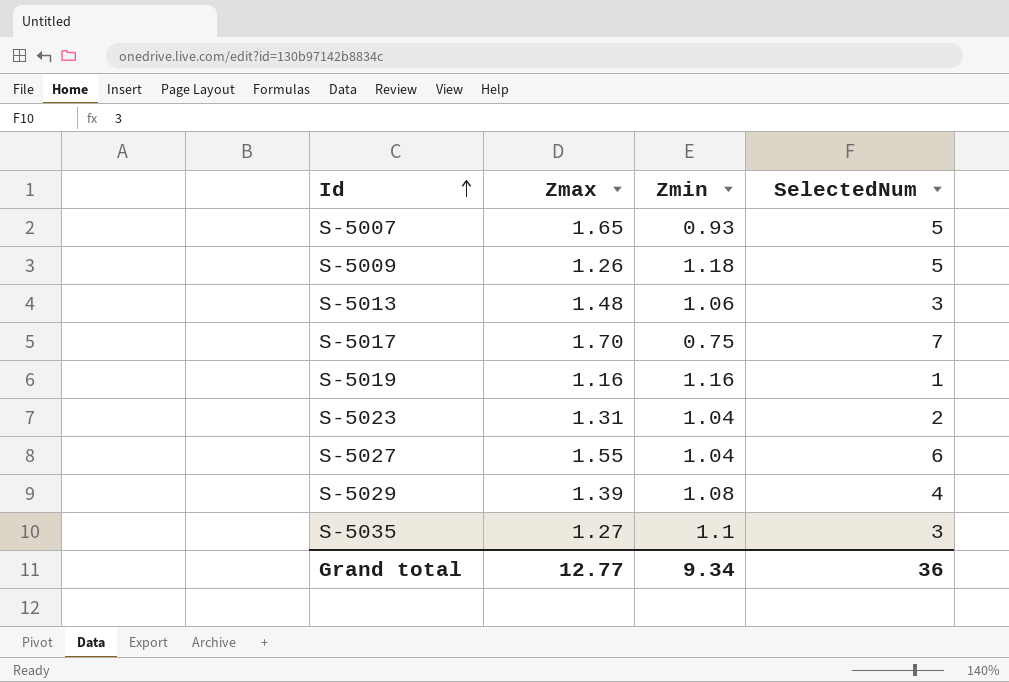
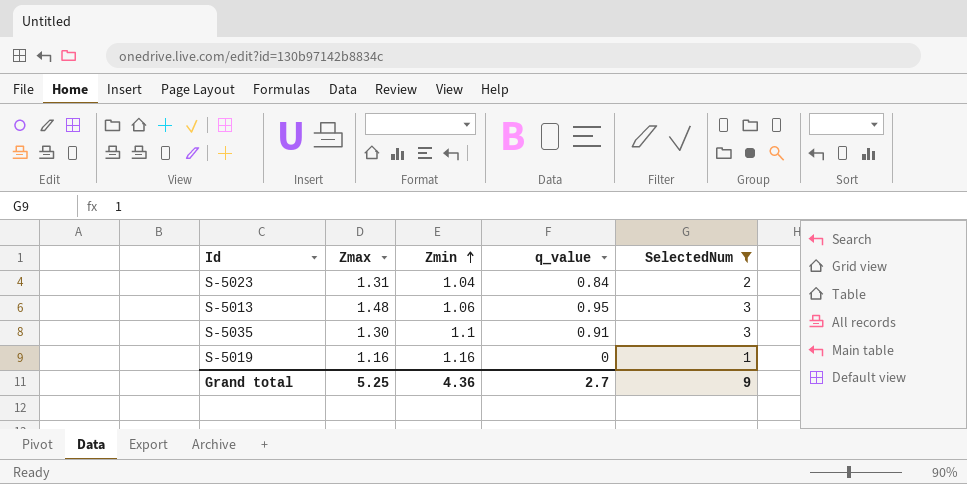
filter: none -> SelectedNum <= 3
row order: Id ascending -> Zmin ascending
column q_value | position: none -> 4
S-5035 | Zmax: 1.27 -> 1.30
Grand total | Zmax: 12.77 -> 5.25
Grand total | Zmin: 9.34 -> 4.36
Grand total | SelectedNum: 36 -> 9

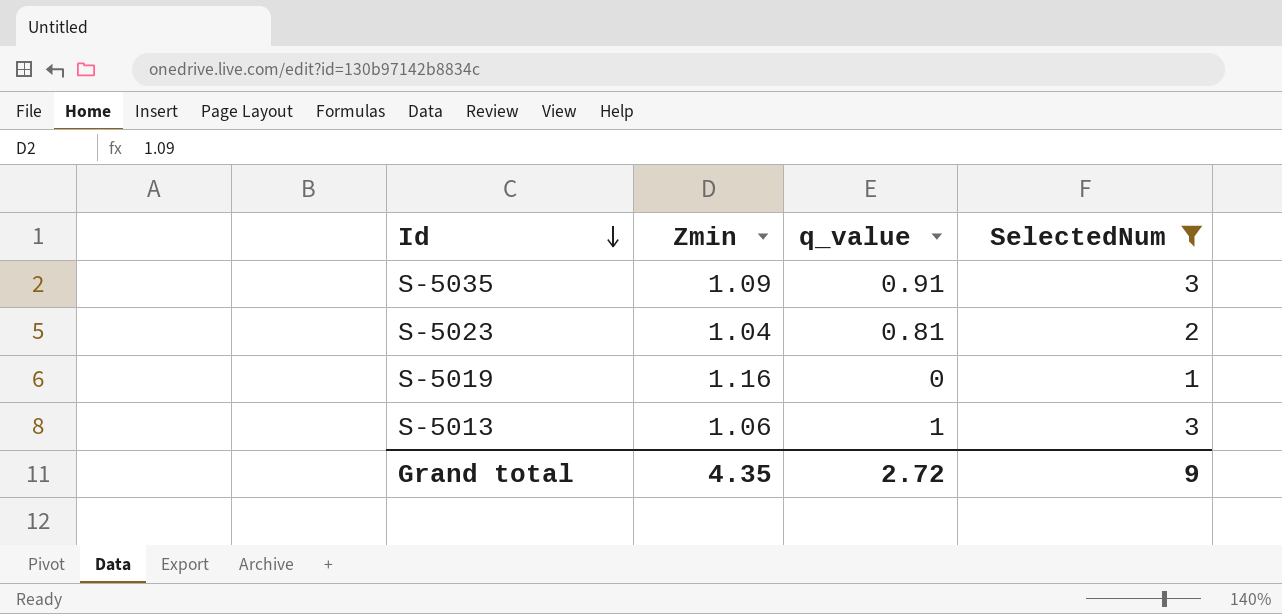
row order: Zmin ascending -> Id descending
column Zmax | position: 2 -> none
S-5035 | Zmin: 1.1 -> 1.09
S-5023 | q_value: 0.84 -> 0.81
S-5013 | q_value: 0.95 -> 1
Grand total | Zmin: 4.36 -> 4.35
Grand total | q_value: 2.7 -> 2.72

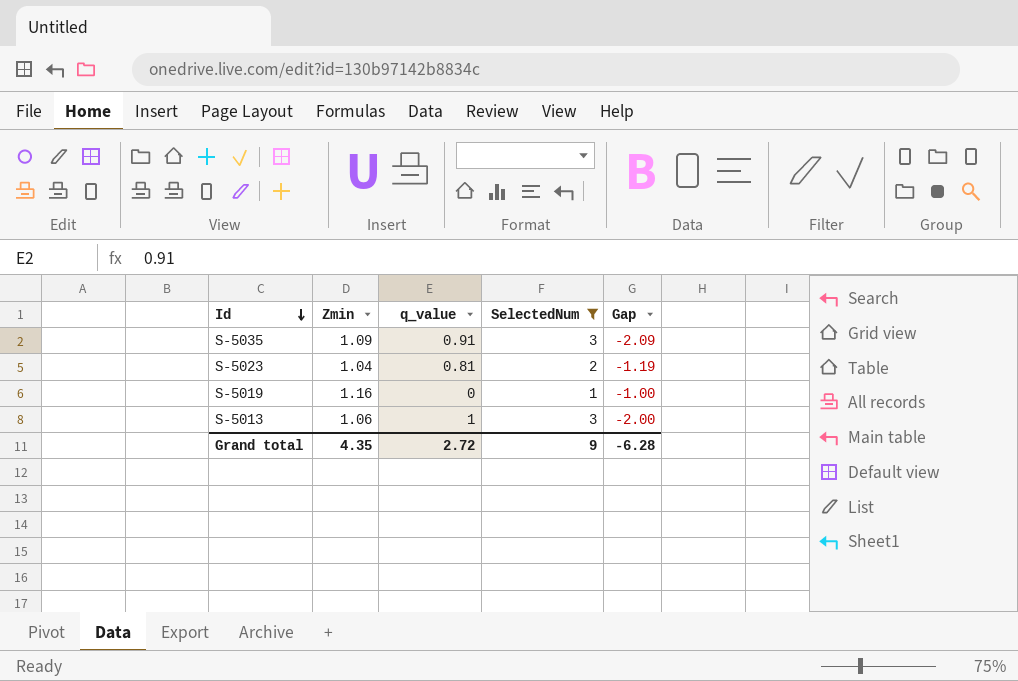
column Gap | formula: none -> [q_value] - [SelectedNum]

